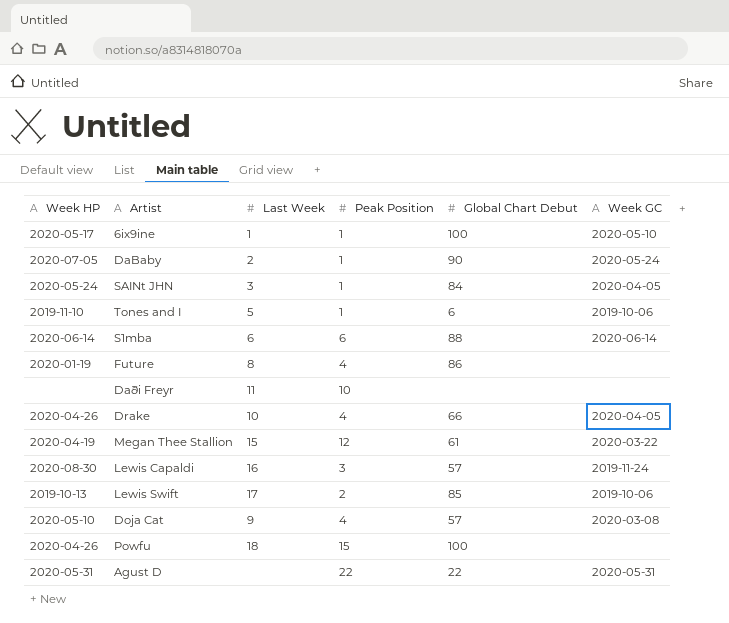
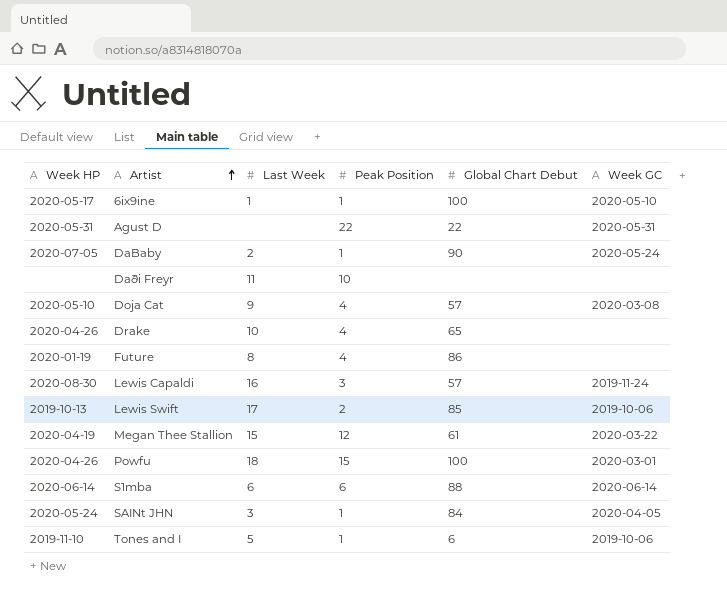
row order: none -> Artist ascending
Drake | Global Chart Debut: 66 -> 65
Drake | Week GC: 2020-04-05 -> none
Powfu | Week GC: none -> 2020-03-01

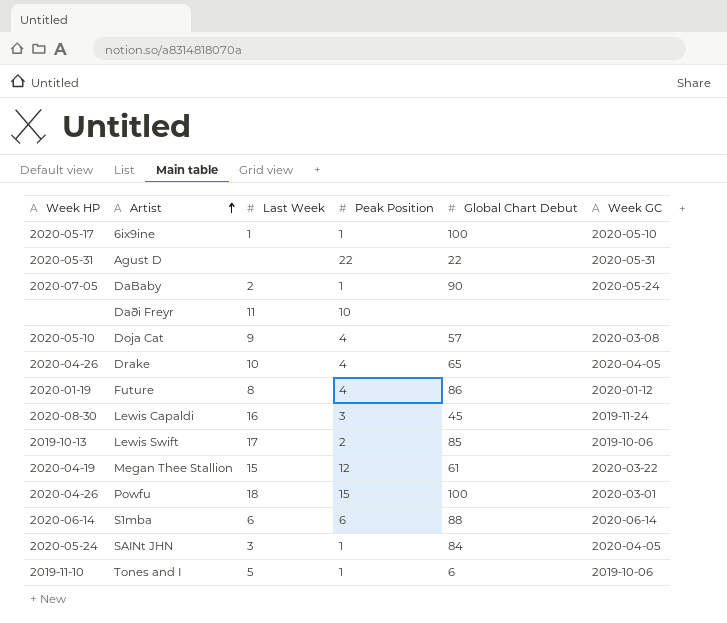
Drake | Week GC: none -> 2020-04-05
Future | Week GC: none -> 2020-01-12
Lewis Capaldi | Global Chart Debut: 57 -> 45

